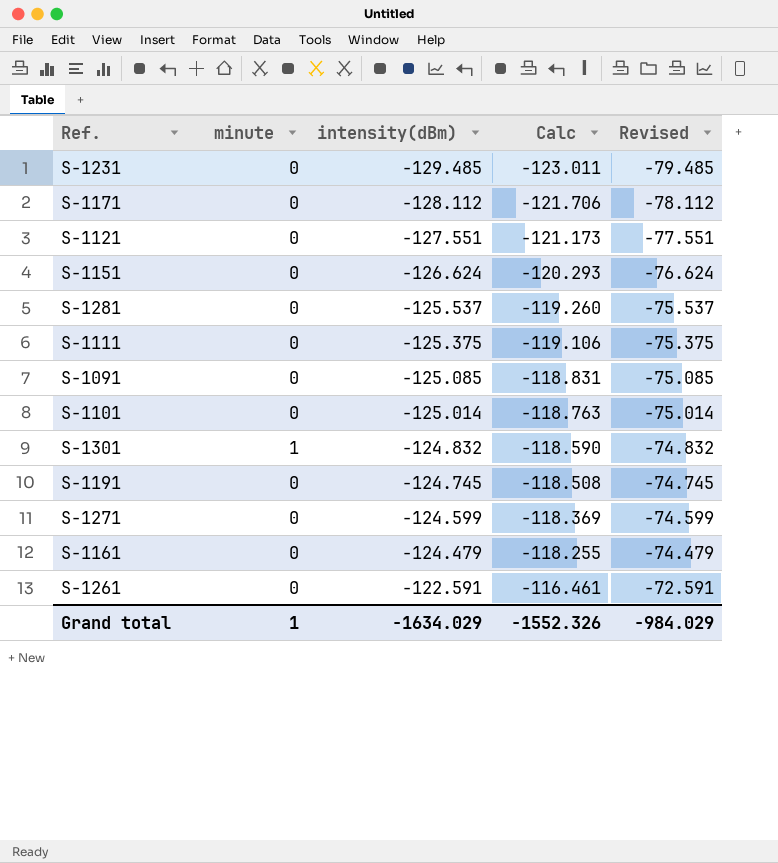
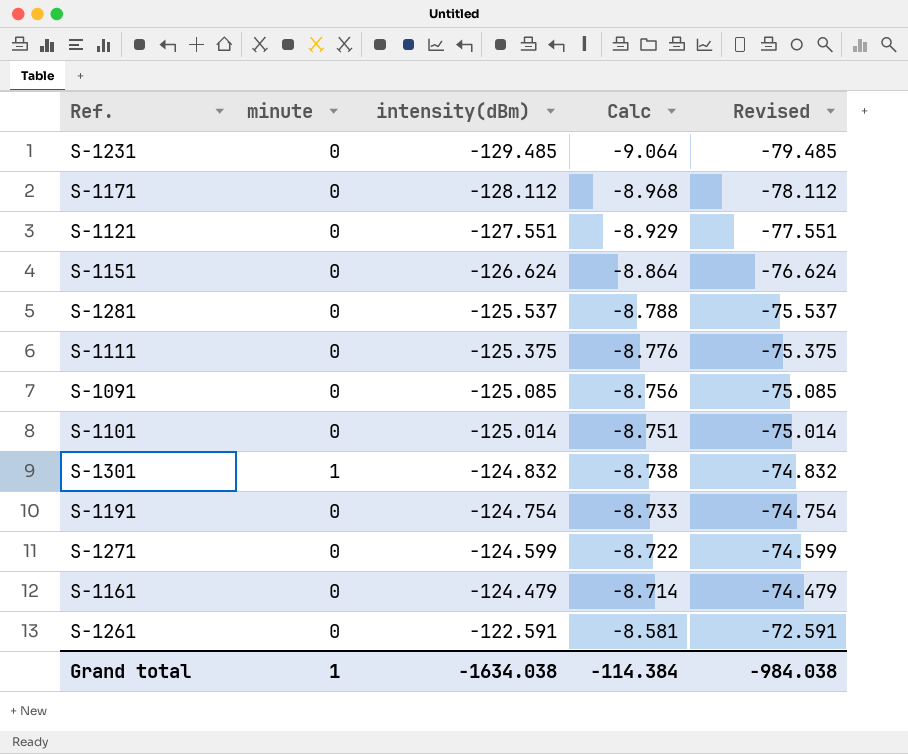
column Calc | formula: [intensity(dBm)] * 0.95 -> [intensity(dBm)] * 0.07
S-1191 | intensity(dBm): -124.745 -> -124.754
S-1191 | Revised: -74.745 -> -74.754
Grand total | intensity(dBm): -1634.029 -> -1634.038
Grand total | Calc: -1552.326 -> -114.384
Grand total | Revised: -984.029 -> -984.038

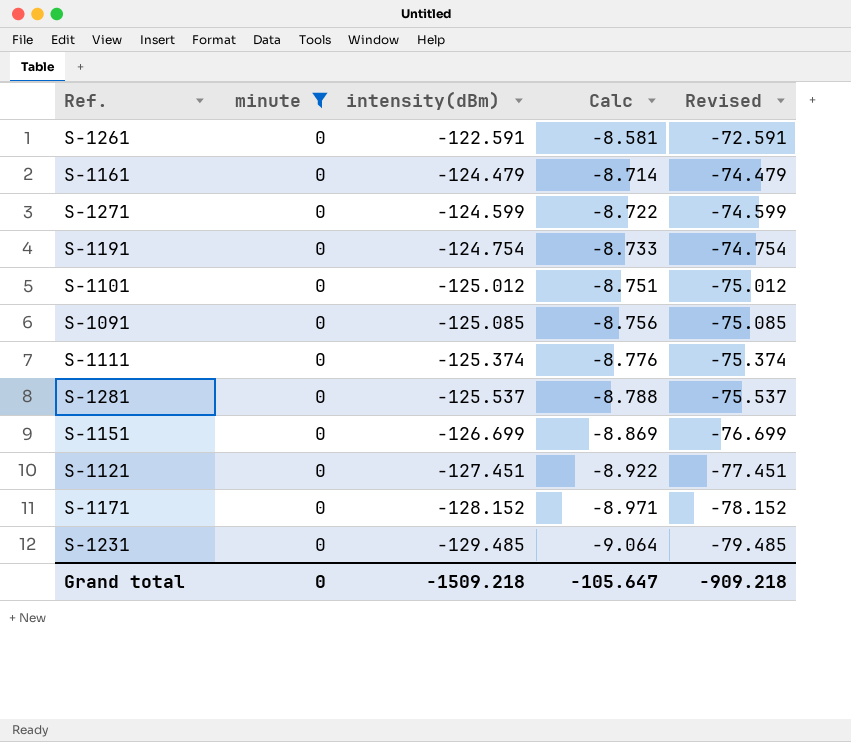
filter: none -> minute = 0
row order: intensity(dBm) ascending -> intensity(dBm) descending
S-1101 | intensity(dBm): -125.014 -> -125.012
S-1101 | Revised: -75.014 -> -75.012
S-1111 | intensity(dBm): -125.375 -> -125.374
S-1111 | Revised: -75.375 -> -75.374
S-1151 | intensity(dBm): -126.624 -> -126.699
S-1151 | Calc: -8.864 -> -8.869
S-1151 | Revised: -76.624 -> -76.699
S-1121 | intensity(dBm): -127.551 -> -127.451
S-1121 | Calc: -8.929 -> -8.922
S-1121 | Revised: -77.551 -> -77.451
S-1171 | intensity(dBm): -128.112 -> -128.152
S-1171 | Calc: -8.968 -> -8.971
S-1171 | Revised: -78.112 -> -78.152
Grand total | minute: 1 -> 0
Grand total | intensity(dBm): -1634.038 -> -1509.218
Grand total | Calc: -114.384 -> -105.647
Grand total | Revised: -984.038 -> -909.218

